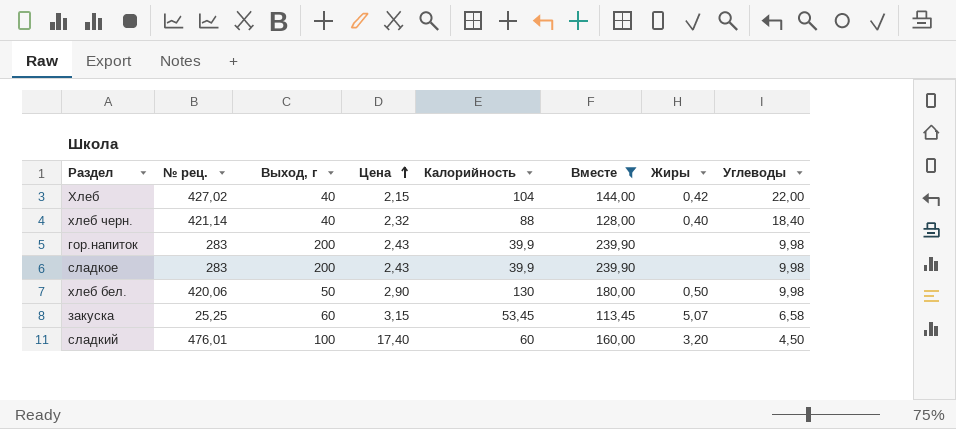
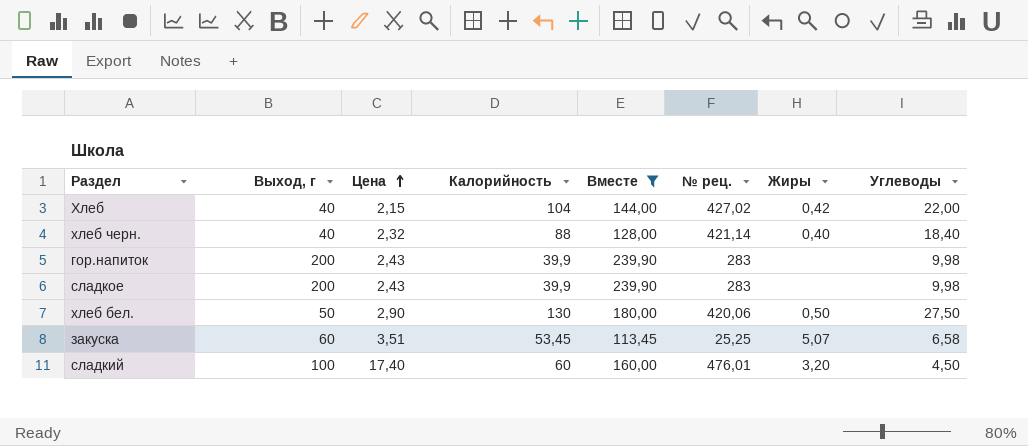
column № рец. | position: 2 -> 6
хлеб бел. | Углеводы: 9,98 -> 27,50
закуска | Цена: 3,15 -> 3,51

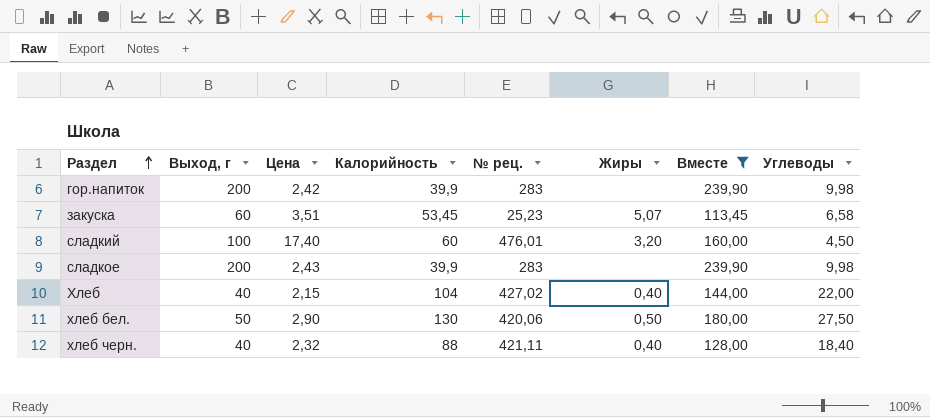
row order: Цена ascending -> Раздел ascending
column Вместе | position: 5 -> 7
гор.напиток | Цена: 2,43 -> 2,42
закуска | № рец.: 25,25 -> 25,23
Хлеб | Жиры: 0,42 -> 0,40
хлеб черн. | № рец.: 421,14 -> 421,11

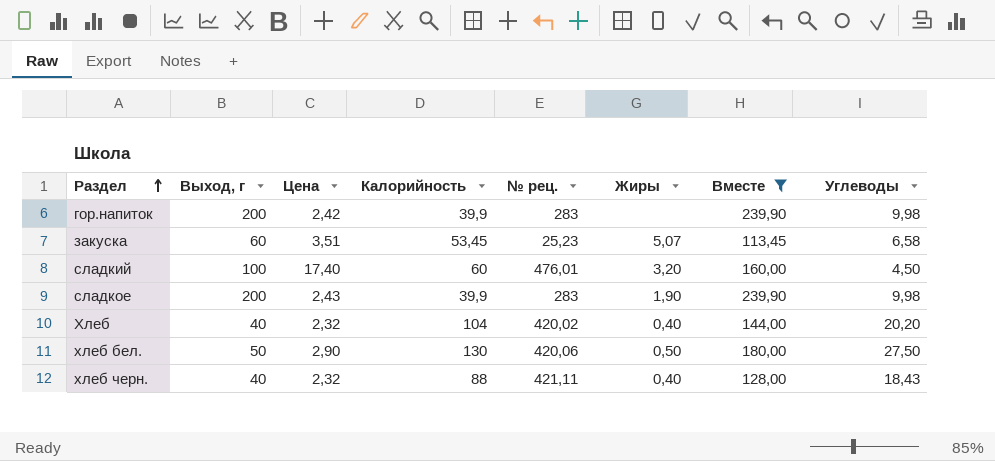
сладкое | Жиры: none -> 1,90
Хлеб | Цена: 2,15 -> 2,32
Хлеб | № рец.: 427,02 -> 420,02
Хлеб | Углеводы: 22,00 -> 20,20
хлеб черн. | Углеводы: 18,40 -> 18,43

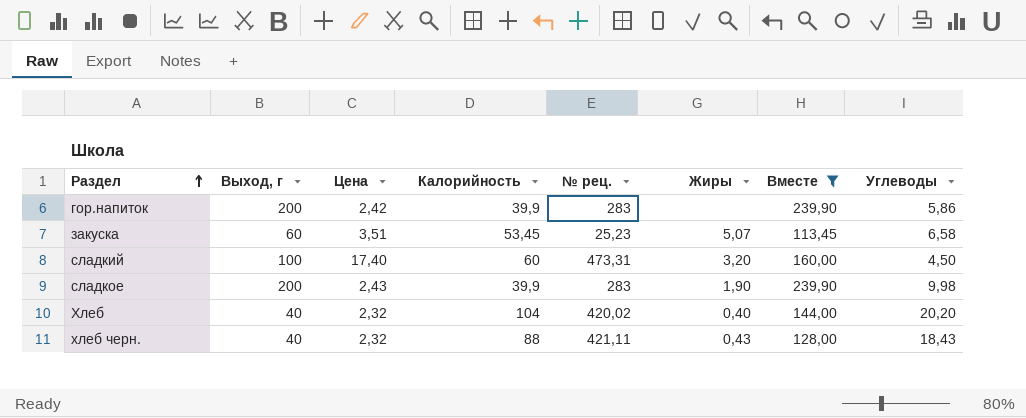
row хлеб бел.: 50 | 2,90 | 130 | 420,06 | 0,50 | 180,00 | 27,50 -> none
гор.напиток | Углеводы: 9,98 -> 5,86
сладкий | № рец.: 476,01 -> 473,31
хлеб черн. | Жиры: 0,40 -> 0,43

